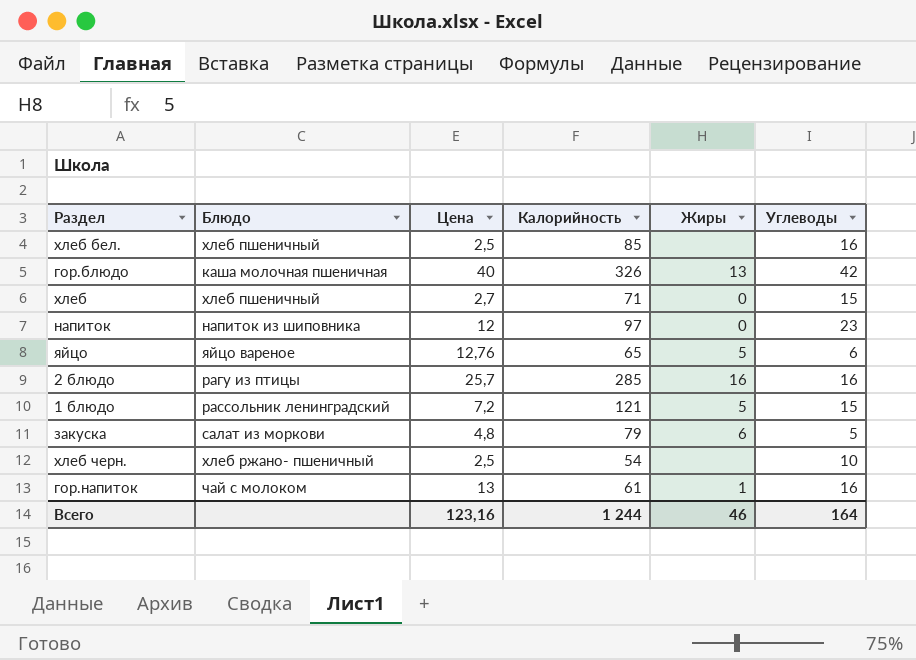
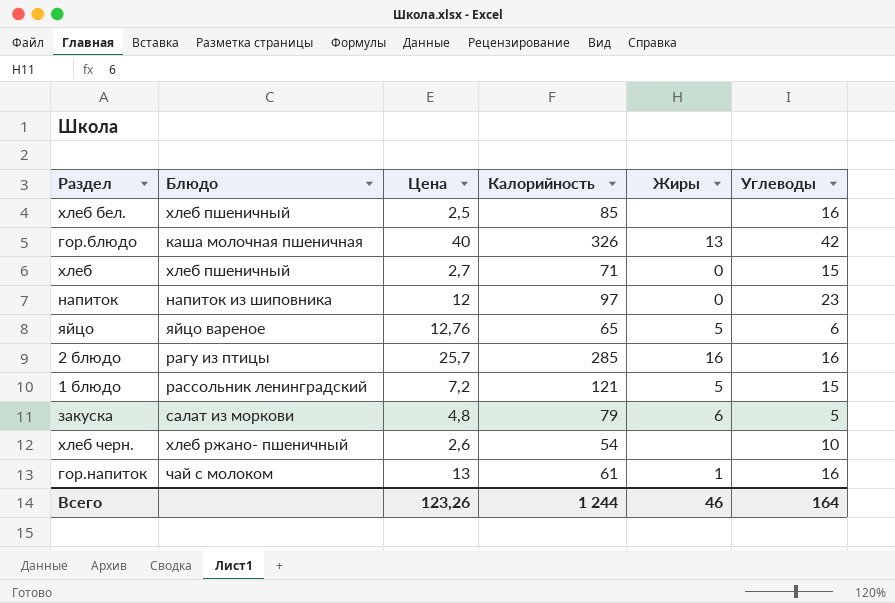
хлеб черн. | Цена: 2,5 -> 2,6
Всего | Цена: 123,16 -> 123,26

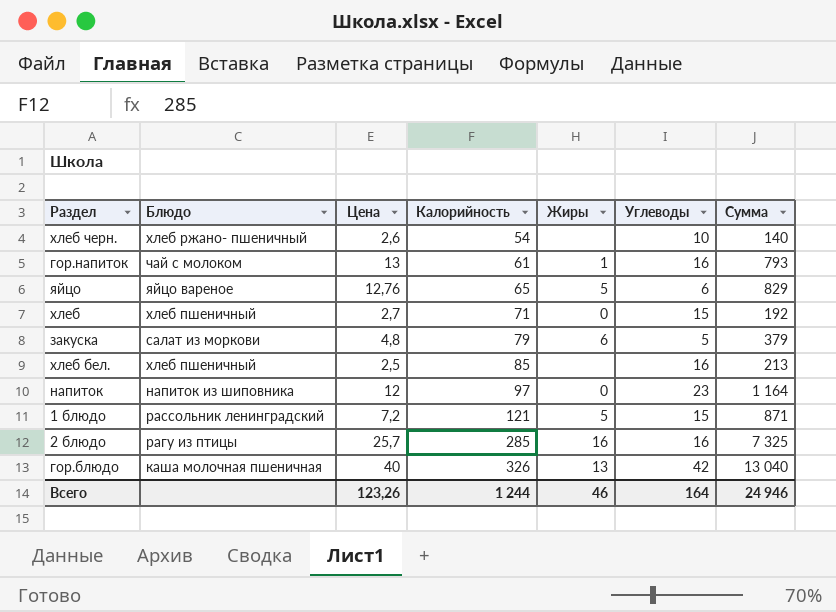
row order: none -> Калорийность ascending
column Сумма | formula: none -> [Цена] * [Калорийность]

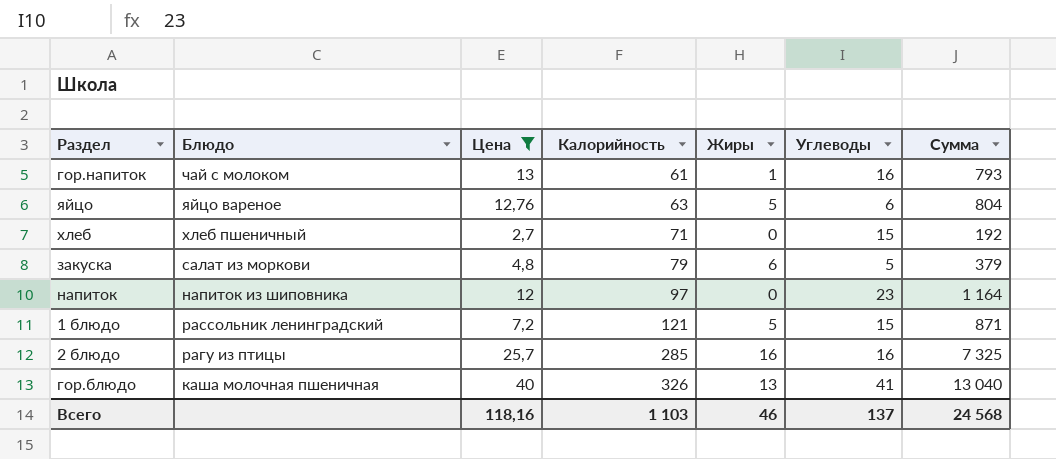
filter: none -> Цена >= 2,7
яйцо | Калорийность: 65 -> 63
яйцо | Сумма: 829 -> 804
гор.блюдо | Углеводы: 42 -> 41
Всего | Цена: 123,26 -> 118,16
Всего | Калорийность: 1 244 -> 1 103
Всего | Углеводы: 164 -> 137
Всего | Сумма: 24 946 -> 24 568

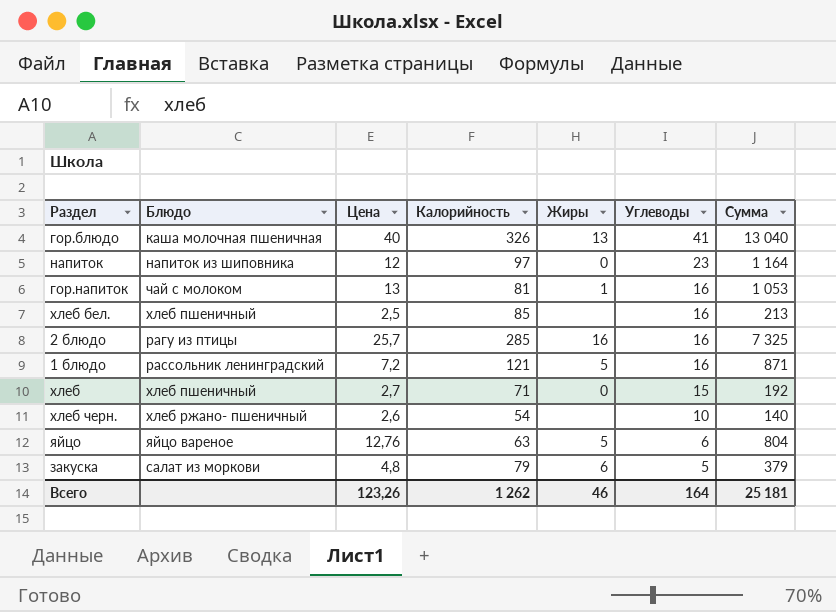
filter: Цена >= 2,7 -> none
row order: Калорийность ascending -> Углеводы descending
гор.напиток | Калорийность: 61 -> 81
гор.напиток | Сумма: 793 -> 1 053
1 блюдо | Углеводы: 15 -> 16
Всего | Цена: 118,16 -> 123,26
Всего | Калорийность: 1 103 -> 1 262
Всего | Углеводы: 137 -> 164
Всего | Сумма: 24 568 -> 25 181

